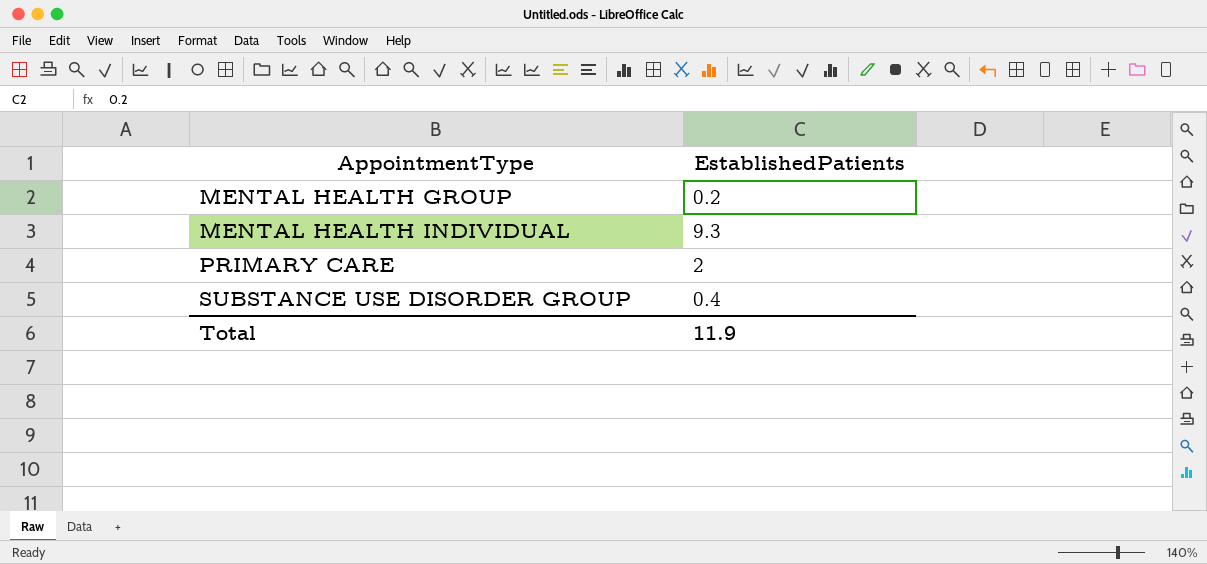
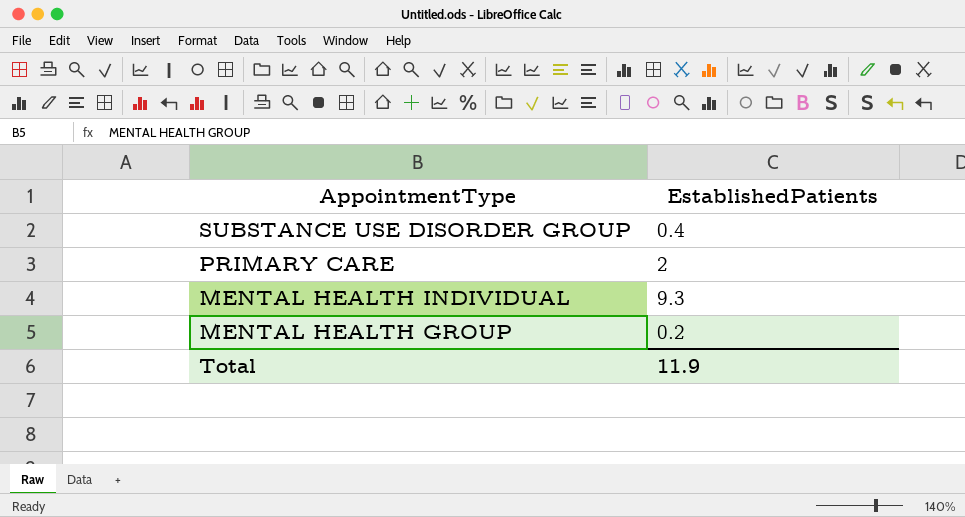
row order: AppointmentType ascending -> AppointmentType descending

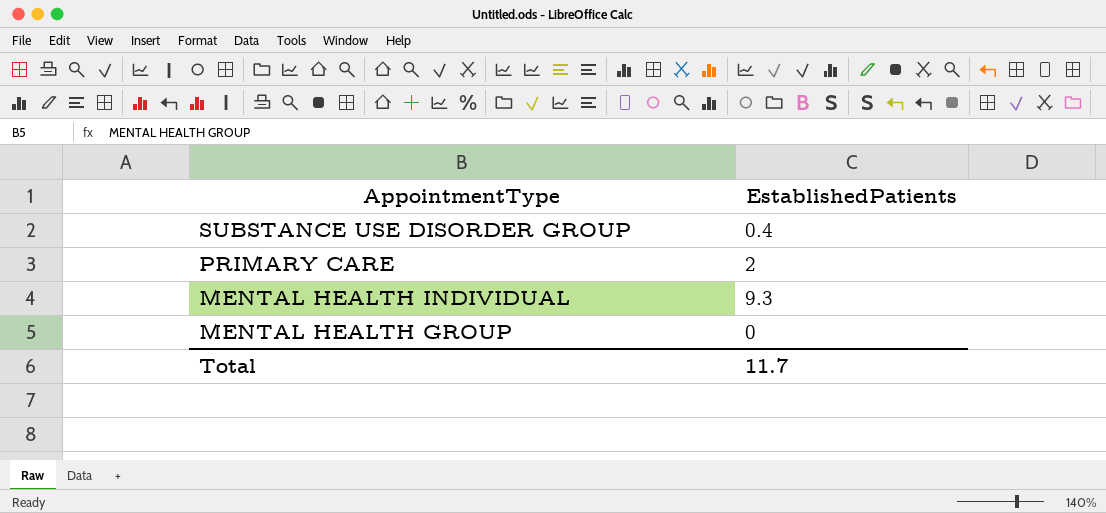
MENTAL HEALTH GROUP | EstablishedPatients: 0.2 -> 0
Total | EstablishedPatients: 11.9 -> 11.7

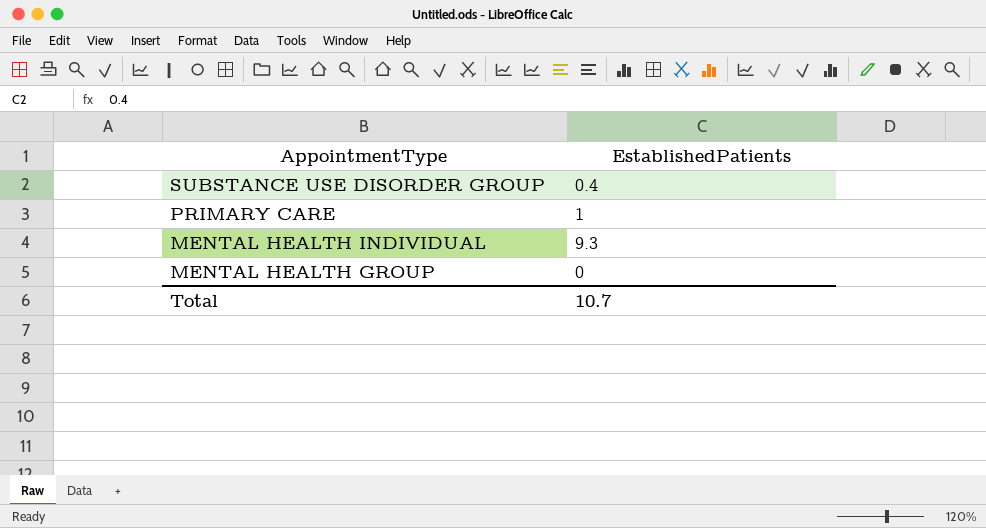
PRIMARY CARE | EstablishedPatients: 2 -> 1
Total | EstablishedPatients: 11.7 -> 10.7

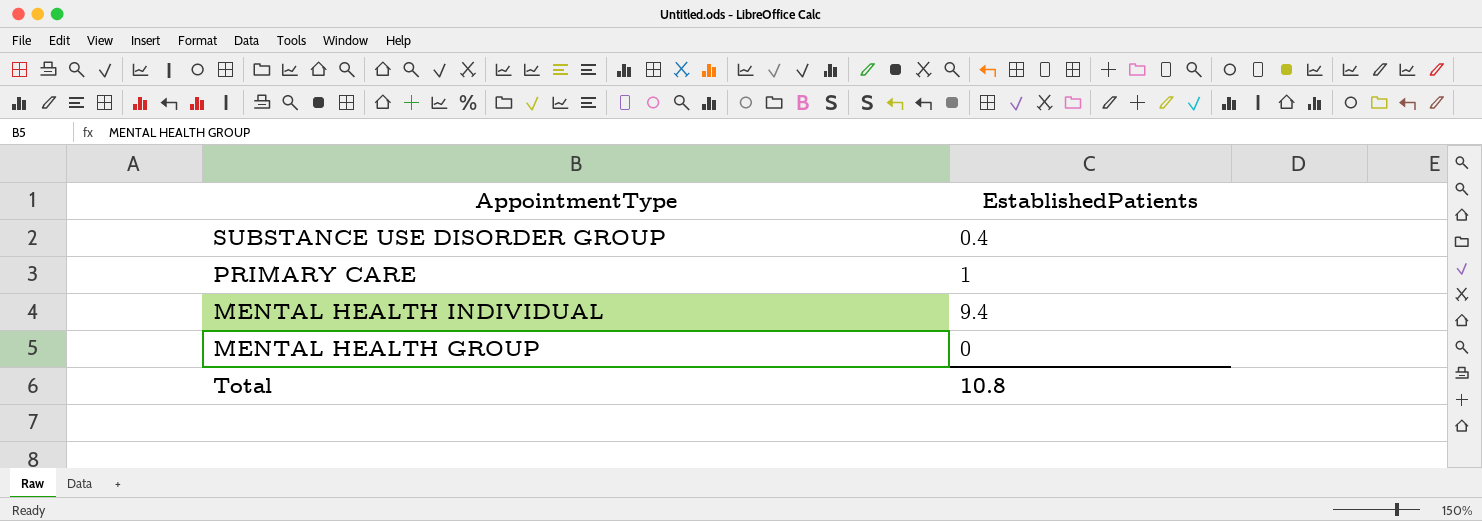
MENTAL HEALTH INDIVIDUAL | EstablishedPatients: 9.3 -> 9.4
Total | EstablishedPatients: 10.7 -> 10.8

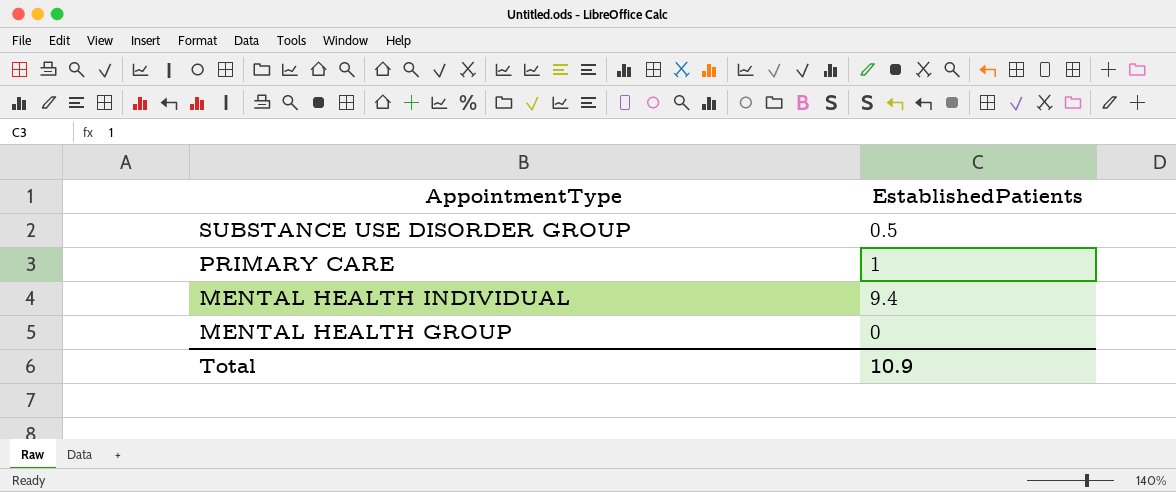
SUBSTANCE USE DISORDER GROUP | EstablishedPatients: 0.4 -> 0.5
Total | EstablishedPatients: 10.8 -> 10.9

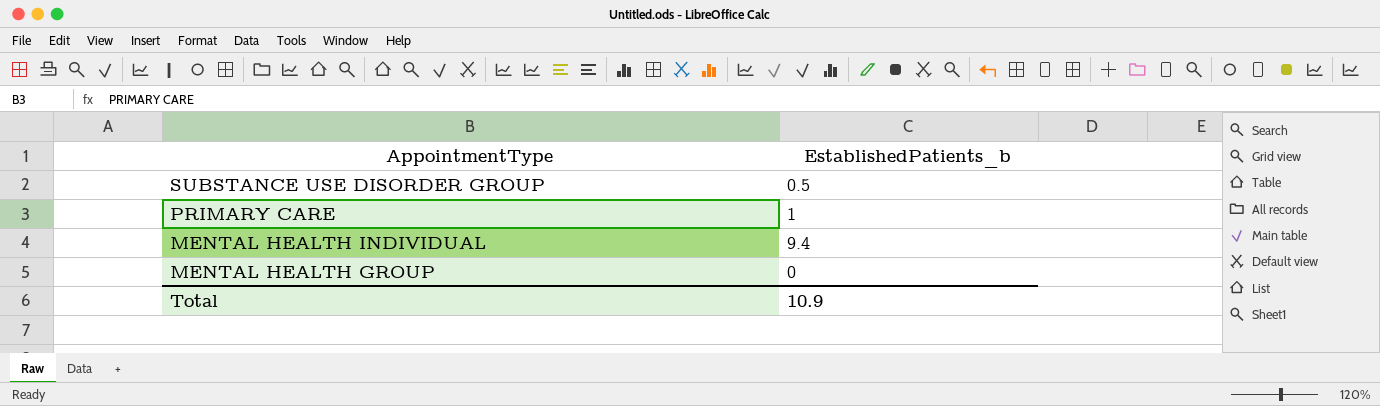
column name: EstablishedPatients -> EstablishedPatients_b

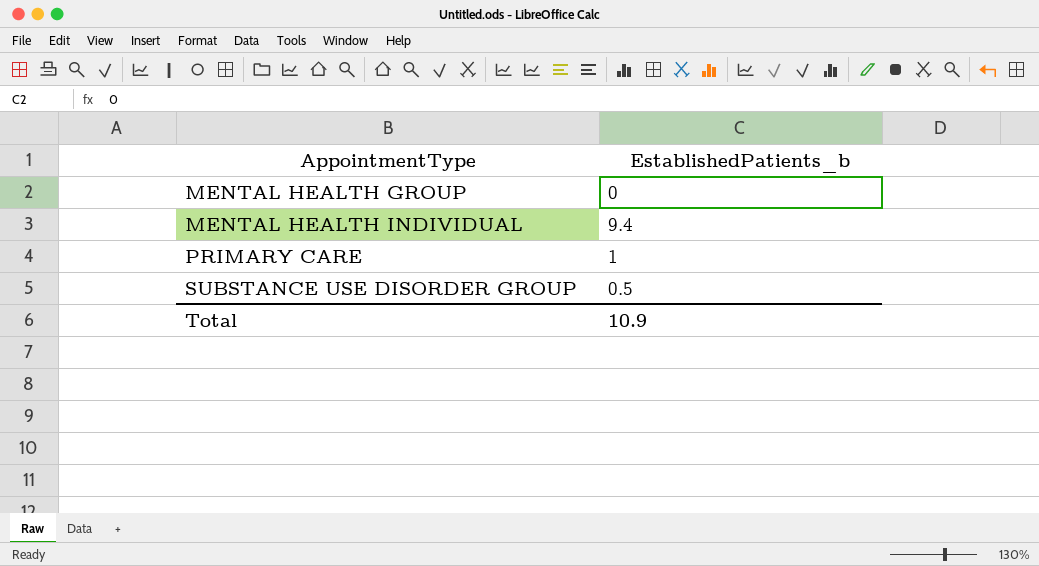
row order: AppointmentType descending -> AppointmentType ascending

